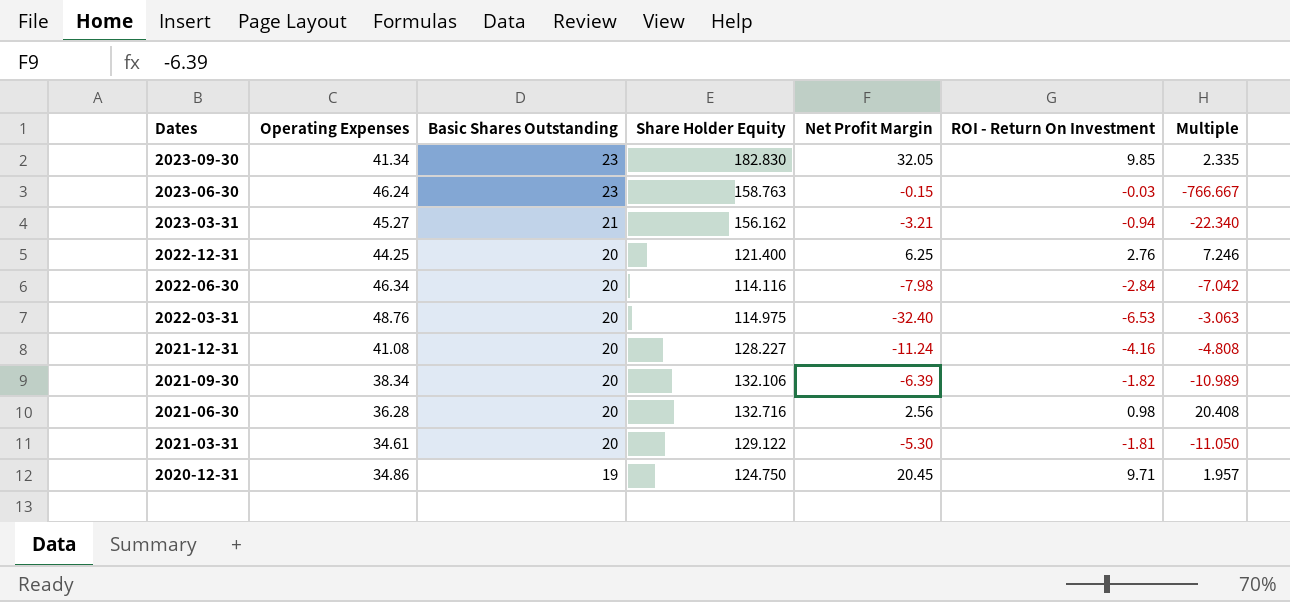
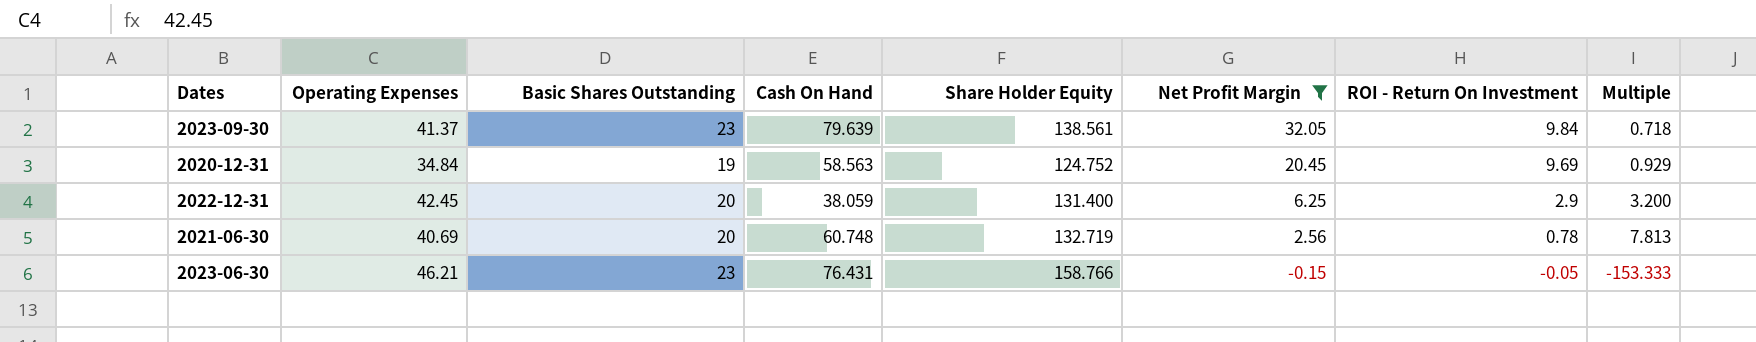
filter: none -> Net Profit Margin >= -0.15
row order: Dates descending -> Net Profit Margin descending
column Cash On Hand | position: none -> 4
column Multiple | formula: [Basic Shares Outstanding] / [ROI - Return On Investment] -> [Basic Shares Outstanding] / [Net Profit Margin]
2023-09-30 | Operating Expenses: 41.34 -> 41.37
2023-09-30 | Share Holder Equity: 182.830 -> 138.561
2023-09-30 | ROI - Return On Investment: 9.85 -> 9.84
2020-12-31 | Operating Expenses: 34.86 -> 34.84
2020-12-31 | Share Holder Equity: 124.750 -> 124.752
2020-12-31 | ROI - Return On Investment: 9.71 -> 9.69
2022-12-31 | Operating Expenses: 44.25 -> 42.45
2022-12-31 | Share Holder Equity: 121.400 -> 131.400
2022-12-31 | ROI - Return On Investment: 2.76 -> 2.9
2021-06-30 | Operating Expenses: 36.28 -> 40.69
2021-06-30 | Share Holder Equity: 132.716 -> 132.719
2021-06-30 | ROI - Return On Investment: 0.98 -> 0.78
2023-06-30 | Operating Expenses: 46.24 -> 46.21
2023-06-30 | Share Holder Equity: 158.763 -> 158.766
2023-06-30 | ROI - Return On Investment: -0.03 -> -0.05

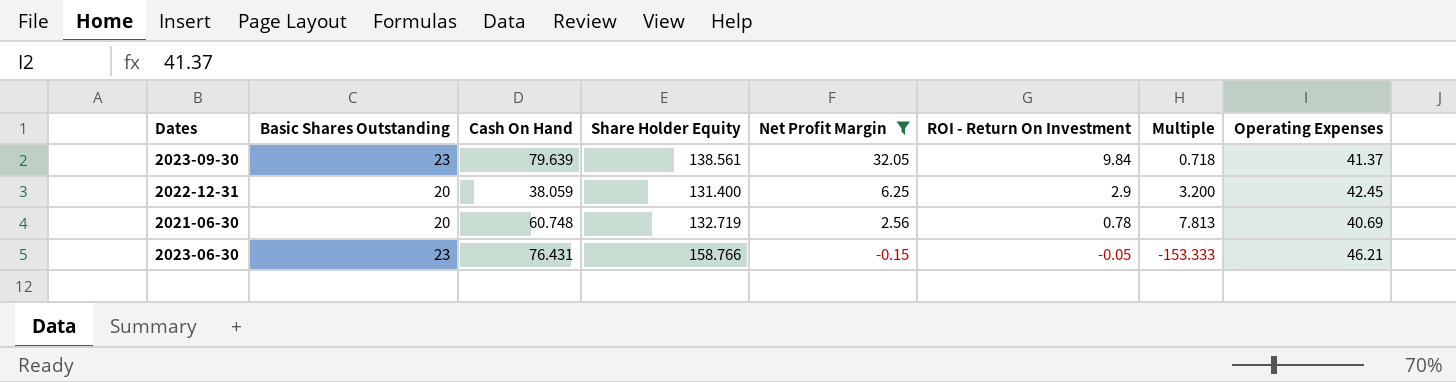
column Operating Expenses | position: 2 -> 8
row 2020-12-31: 34.84 | 19 | 58.563 | 124.752 | 20.45 | 9.69 | 0.929 -> none

